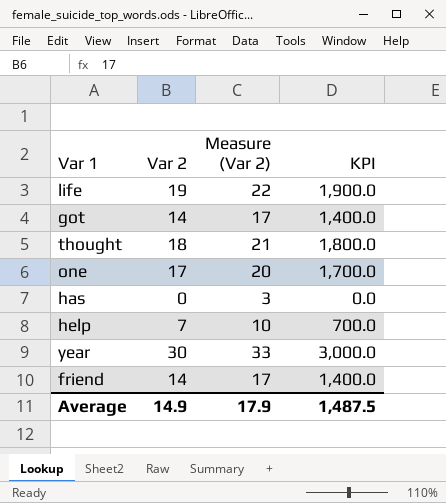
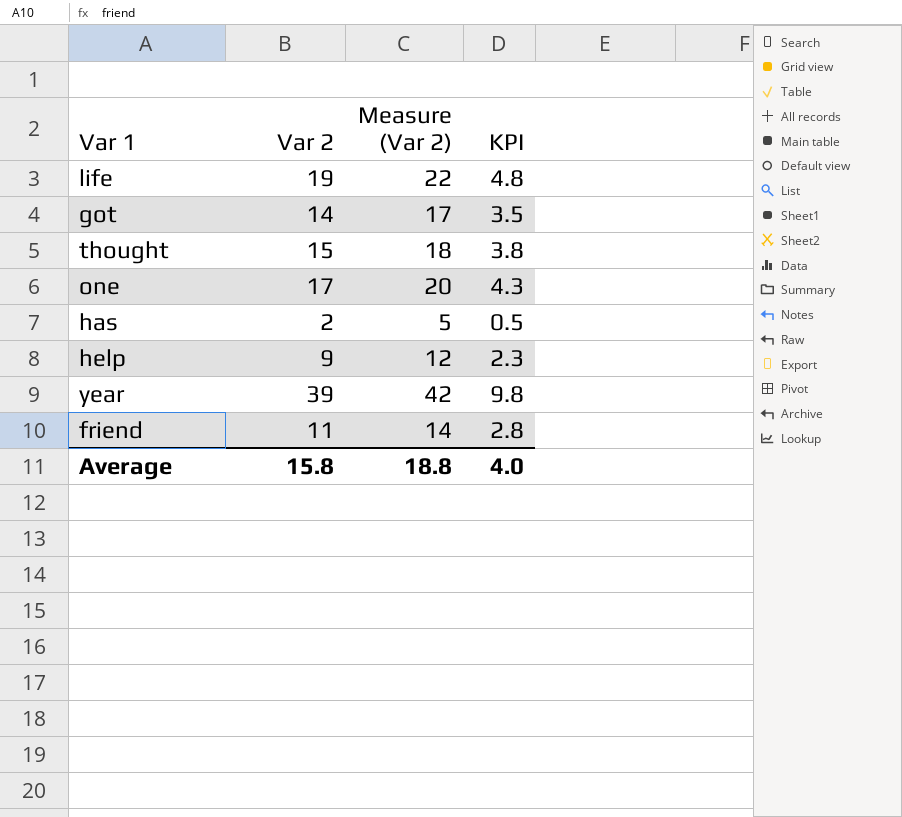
column KPI | formula: [Var 2] * 100 -> [Var 2] * 0.25
thought | Var 2: 18 -> 15
thought | Measure (Var 2): 21 -> 18
has | Var 2: 0 -> 2
has | Measure (Var 2): 3 -> 5
help | Var 2: 7 -> 9
help | Measure (Var 2): 10 -> 12
year | Var 2: 30 -> 39
year | Measure (Var 2): 33 -> 42
friend | Var 2: 14 -> 11
friend | Measure (Var 2): 17 -> 14
Average | Var 2: 14.9 -> 15.8
Average | Measure (Var 2): 17.9 -> 18.8
Average | KPI: 1,487.5 -> 4.0

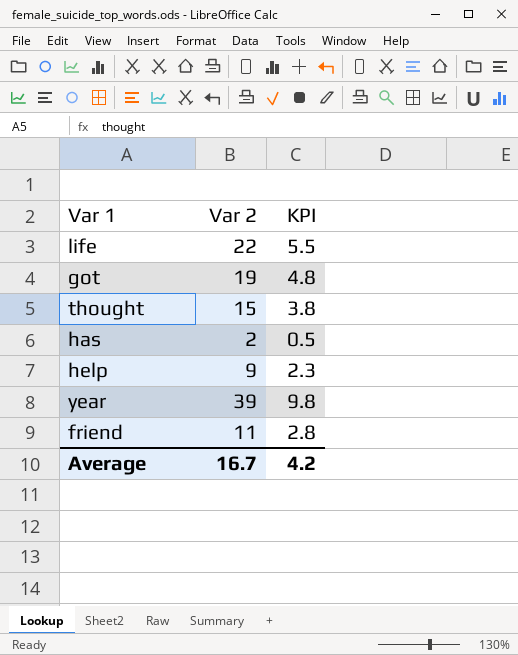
column Measure (Var 2) | formula: [Var 2] + 3 -> none
row one: 17 | 20 | 4.3 -> none
life | Var 2: 19 -> 22
life | KPI: 4.8 -> 5.5
got | Var 2: 14 -> 19
got | KPI: 3.5 -> 4.8
Average | Var 2: 15.8 -> 16.7
Average | KPI: 4.0 -> 4.2

